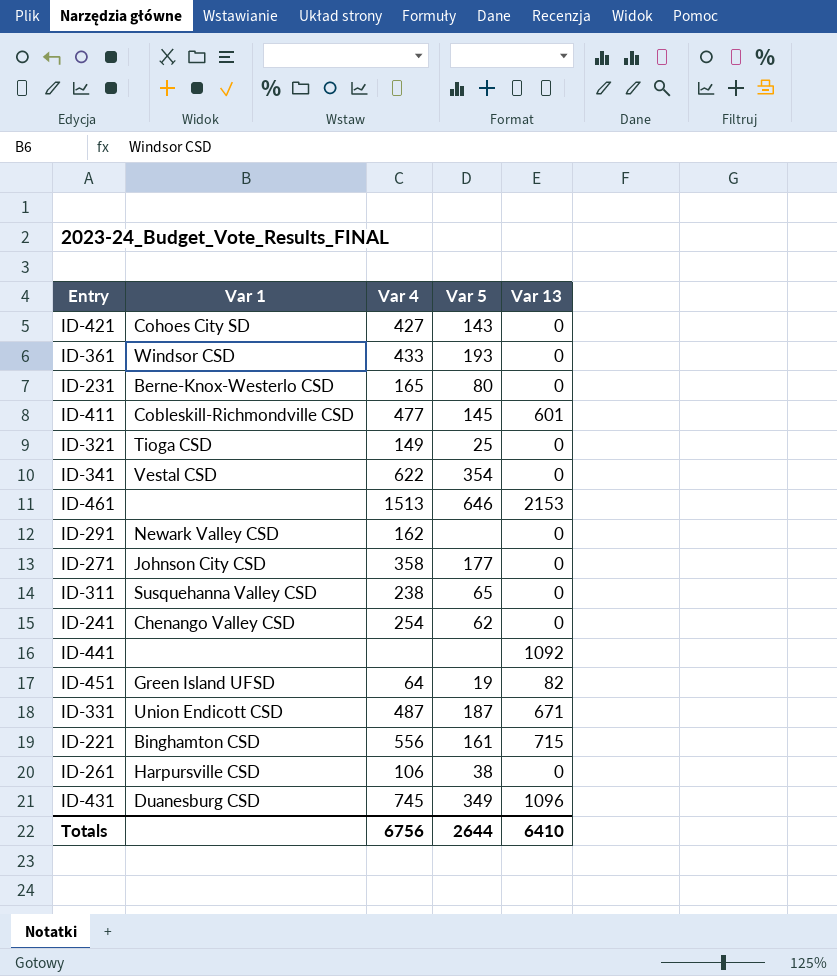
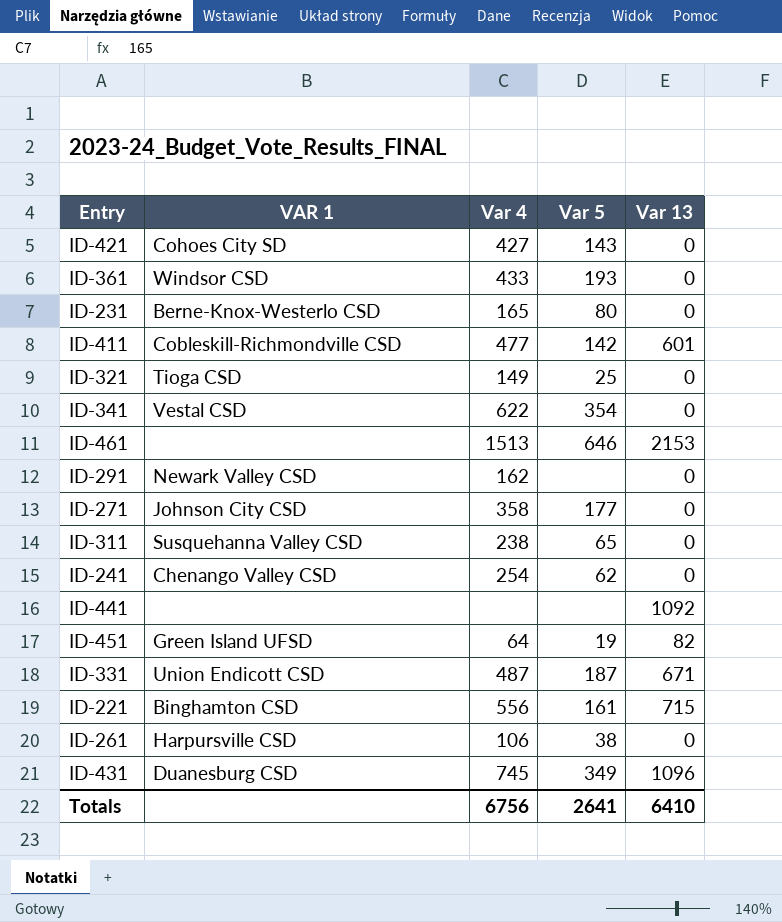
column name: Var 1 -> VAR 1
ID-411 | Var 5: 145 -> 142
Totals | Var 5: 2644 -> 2641

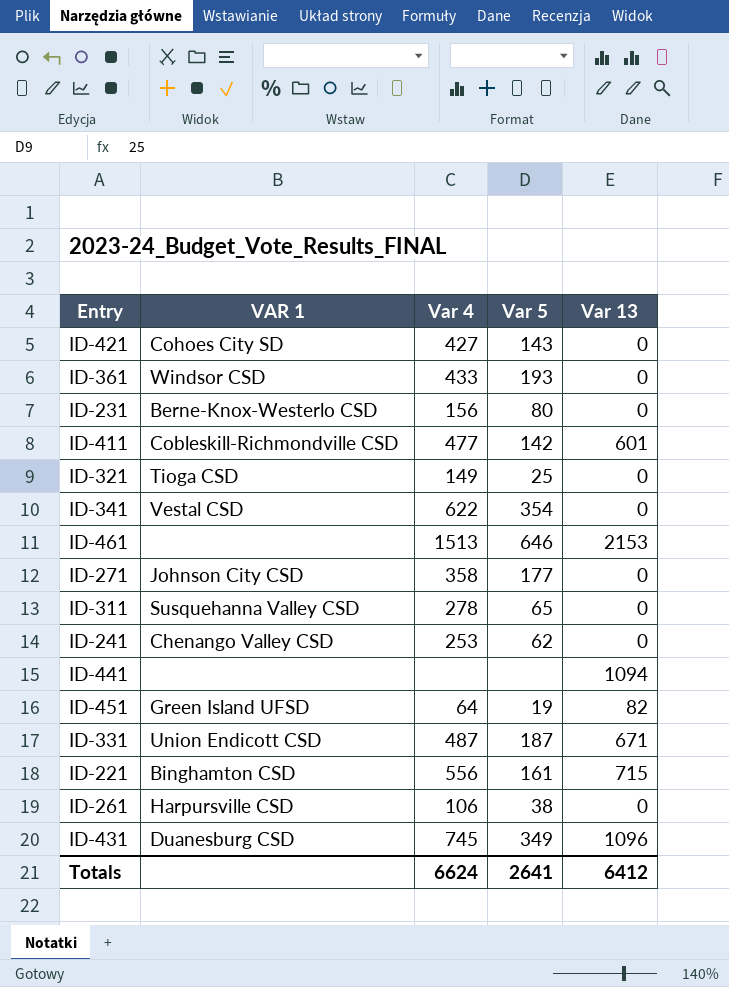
row ID-291: Newark Valley CSD | 162 | none | 0 -> none
ID-231 | Var 4: 165 -> 156
ID-311 | Var 4: 238 -> 278
ID-241 | Var 4: 254 -> 253
ID-441 | Var 13: 1092 -> 1094
Totals | Var 4: 6756 -> 6624
Totals | Var 13: 6410 -> 6412

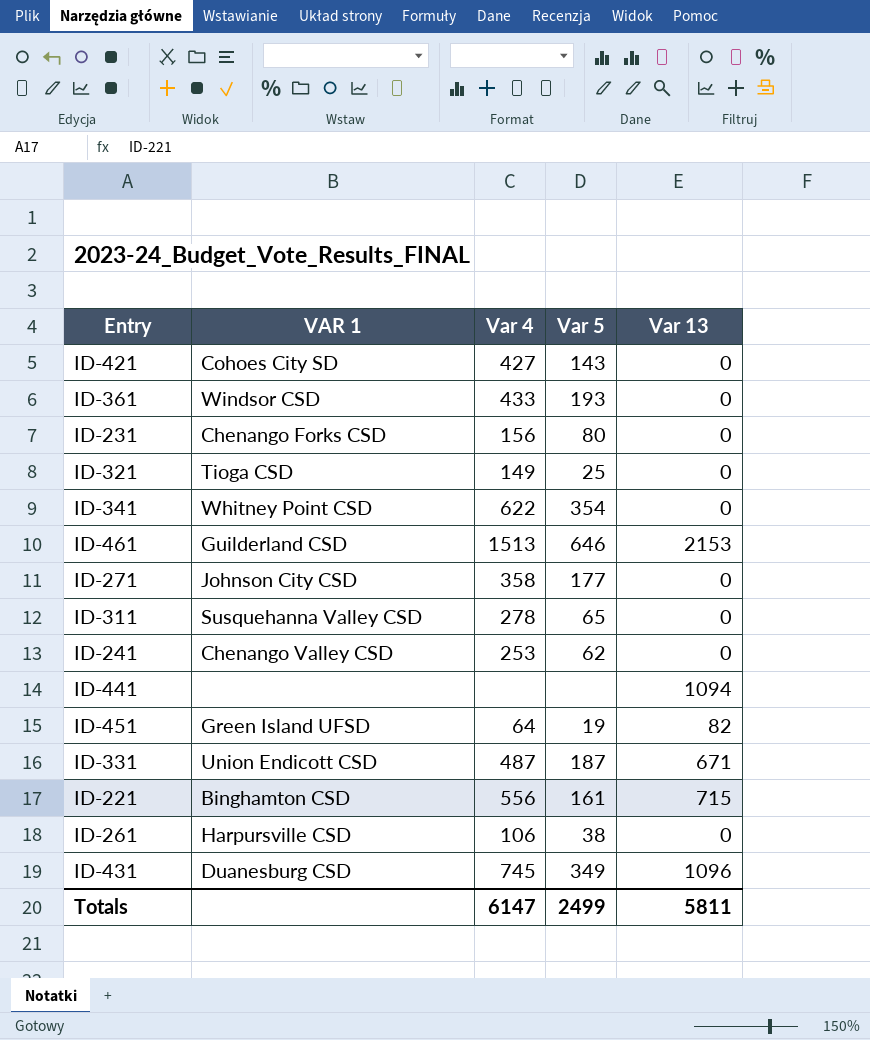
row ID-411: Cobleskill-Richmondville CSD | 477 | 142 | 601 -> none
ID-231 | VAR 1: Berne-Knox-Westerlo CSD -> Chenango Forks CSD
ID-341 | VAR 1: Vestal CSD -> Whitney Point CSD
ID-461 | VAR 1: none -> Guilderland CSD
Totals | Var 4: 6624 -> 6147
Totals | Var 5: 2641 -> 2499
Totals | Var 13: 6412 -> 5811

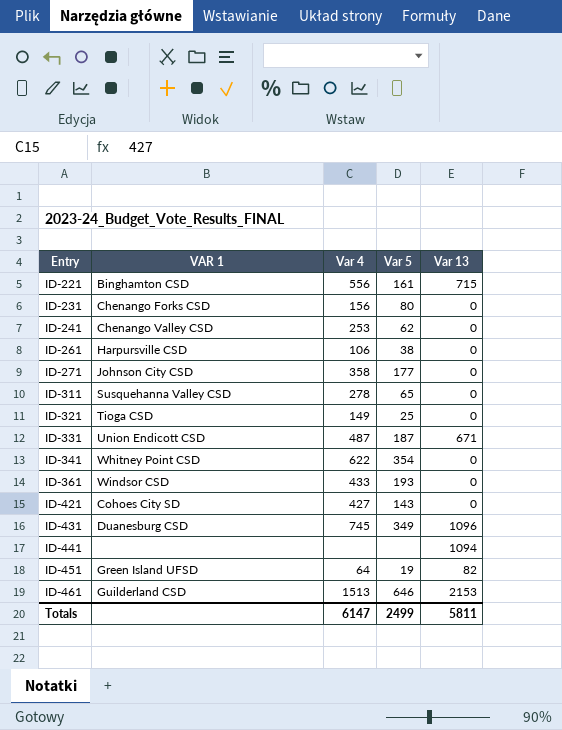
row order: none -> Entry ascending

